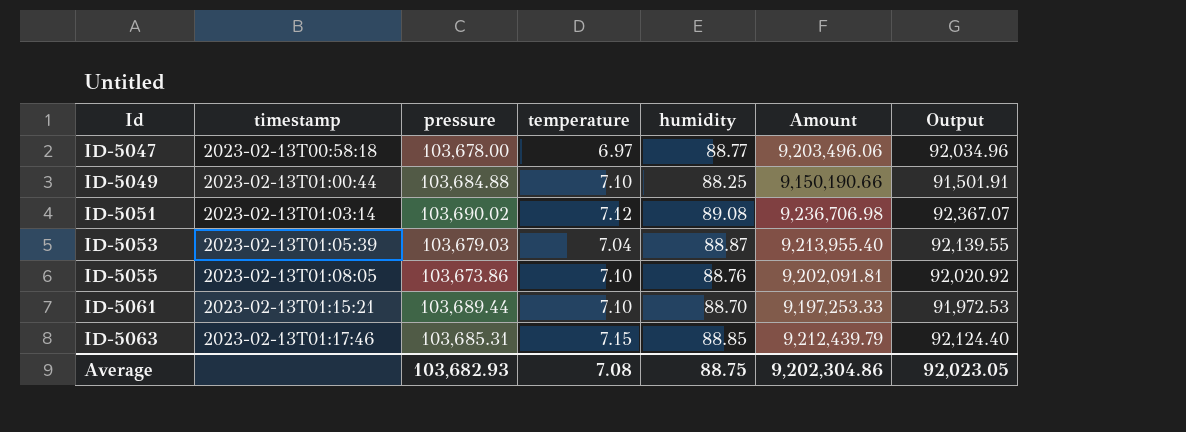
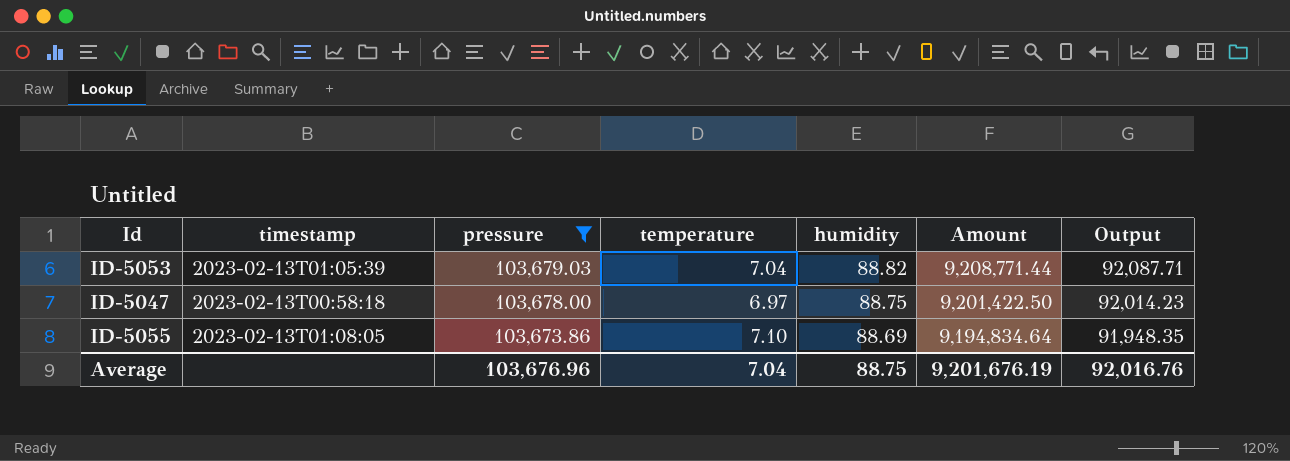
filter: none -> pressure <= 103,679.03
row order: Id ascending -> pressure descending
ID-5053 | humidity: 88.87 -> 88.82
ID-5053 | Amount: 9,213,955.40 -> 9,208,771.44
ID-5053 | Output: 92,139.55 -> 92,087.71
ID-5047 | humidity: 88.77 -> 88.75
ID-5047 | Amount: 9,203,496.06 -> 9,201,422.50
ID-5047 | Output: 92,034.96 -> 92,014.23
ID-5055 | humidity: 88.76 -> 88.69
ID-5055 | Amount: 9,202,091.81 -> 9,194,834.64
ID-5055 | Output: 92,020.92 -> 91,948.35
Average | pressure: 103,682.93 -> 103,676.96
Average | temperature: 7.08 -> 7.04
Average | Amount: 9,202,304.86 -> 9,201,676.19
Average | Output: 92,023.05 -> 92,016.76

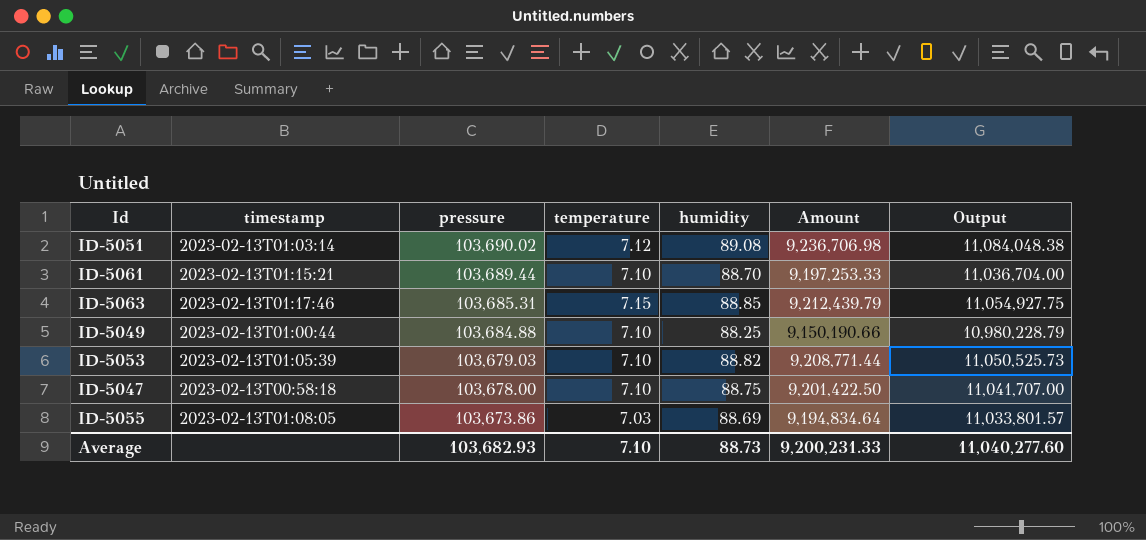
filter: pressure <= 103,679.03 -> none
column Output | formula: [Amount] * 0.01 -> [Amount] * 1.2
ID-5053 | temperature: 7.04 -> 7.10
ID-5047 | temperature: 6.97 -> 7.10
ID-5055 | temperature: 7.10 -> 7.03
Average | pressure: 103,676.96 -> 103,682.93
Average | temperature: 7.04 -> 7.10
Average | humidity: 88.75 -> 88.73
Average | Amount: 9,201,676.19 -> 9,200,231.33
Average | Output: 92,016.76 -> 11,040,277.60

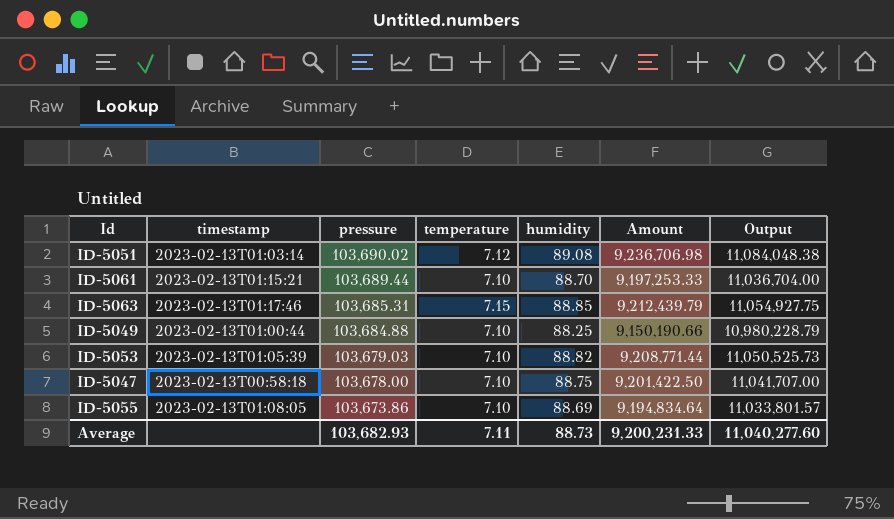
ID-5055 | temperature: 7.03 -> 7.10
Average | temperature: 7.10 -> 7.11

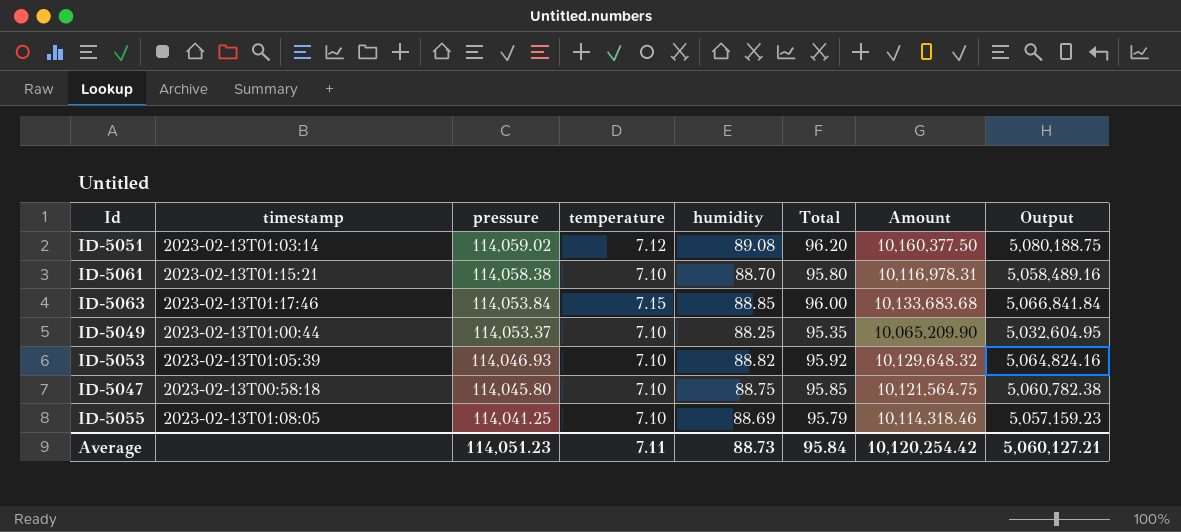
column Total | formula: none -> [temperature] + [humidity]
column Output | formula: [Amount] * 1.2 -> [Amount] * 0.5
ID-5051 | pressure: 103,690.02 -> 114,059.02
ID-5051 | Amount: 9,236,706.98 -> 10,160,377.50
ID-5061 | pressure: 103,689.44 -> 114,058.38
ID-5061 | Amount: 9,197,253.33 -> 10,116,978.31
ID-5063 | pressure: 103,685.31 -> 114,053.84
ID-5063 | Amount: 9,212,439.79 -> 10,133,683.68
ID-5049 | pressure: 103,684.88 -> 114,053.37
ID-5049 | Amount: 9,150,190.66 -> 10,065,209.90
ID-5053 | pressure: 103,679.03 -> 114,046.93
ID-5053 | Amount: 9,208,771.44 -> 10,129,648.32
ID-5047 | pressure: 103,678.00 -> 114,045.80
ID-5047 | Amount: 9,201,422.50 -> 10,121,564.75
ID-5055 | pressure: 103,673.86 -> 114,041.25
ID-5055 | Amount: 9,194,834.64 -> 10,114,318.46
Average | pressure: 103,682.93 -> 114,051.23
Average | Amount: 9,200,231.33 -> 10,120,254.42
Average | Output: 11,040,277.60 -> 5,060,127.21

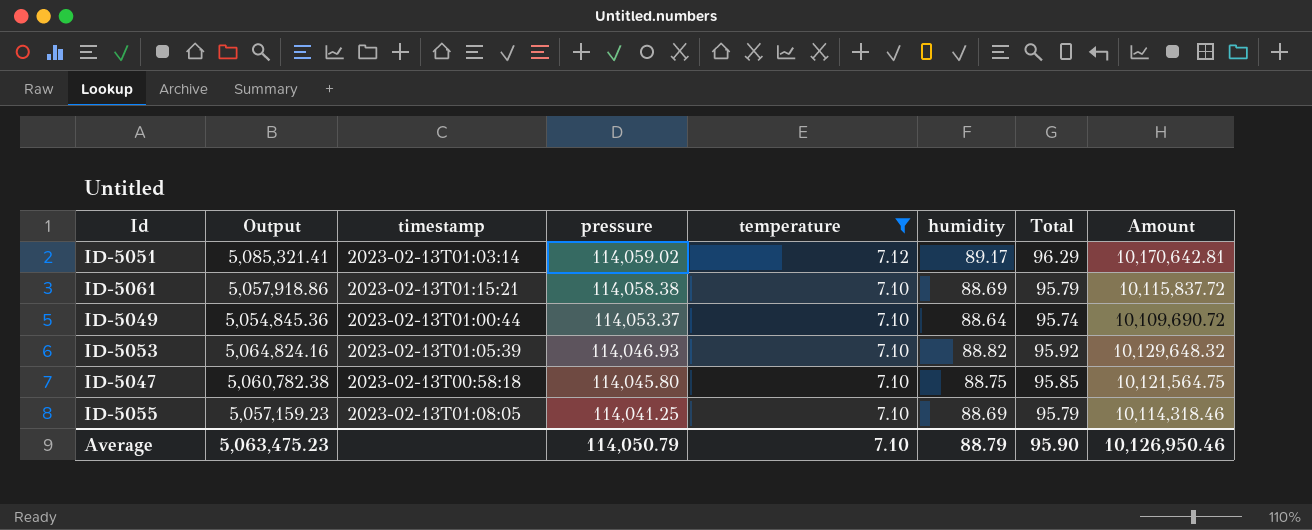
filter: none -> temperature != 7.15
column Output | position: 8 -> 2
ID-5051 | Output: 5,080,188.75 -> 5,085,321.41
ID-5051 | humidity: 89.08 -> 89.17
ID-5051 | Total: 96.20 -> 96.29
ID-5051 | Amount: 10,160,377.50 -> 10,170,642.81
ID-5061 | Output: 5,058,489.16 -> 5,057,918.86
ID-5061 | humidity: 88.70 -> 88.69
ID-5061 | Total: 95.80 -> 95.79
ID-5061 | Amount: 10,116,978.31 -> 10,115,837.72
ID-5049 | Output: 5,032,604.95 -> 5,054,845.36
ID-5049 | humidity: 88.25 -> 88.64
ID-5049 | Total: 95.35 -> 95.74
ID-5049 | Amount: 10,065,209.90 -> 10,109,690.72
Average | Output: 5,060,127.21 -> 5,063,475.23
Average | pressure: 114,051.23 -> 114,050.79
Average | temperature: 7.11 -> 7.10
Average | humidity: 88.73 -> 88.79
Average | Total: 95.84 -> 95.90
Average | Amount: 10,120,254.42 -> 10,126,950.46

